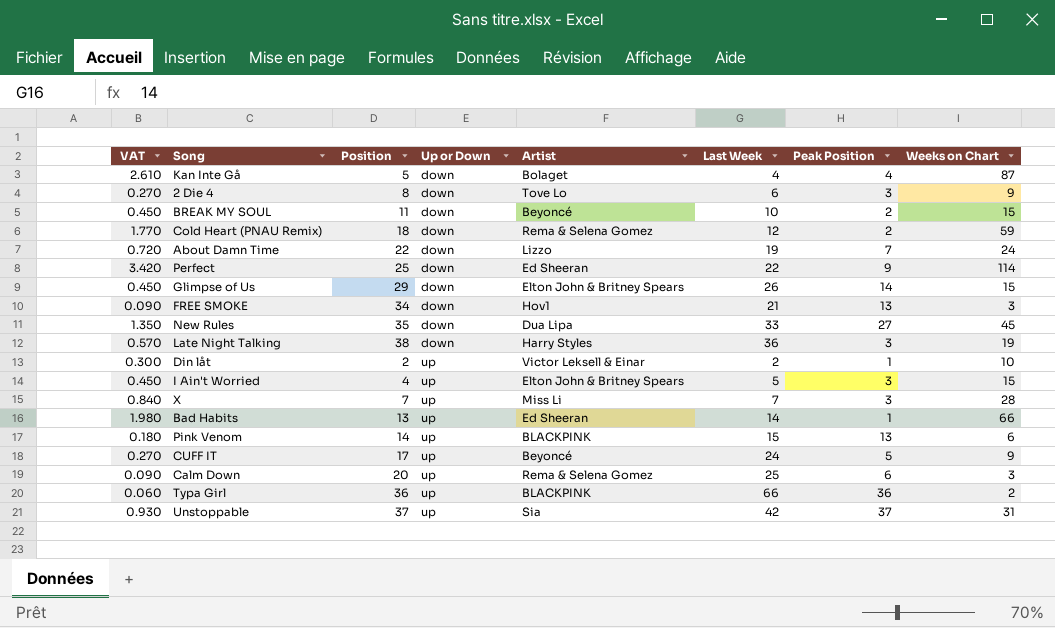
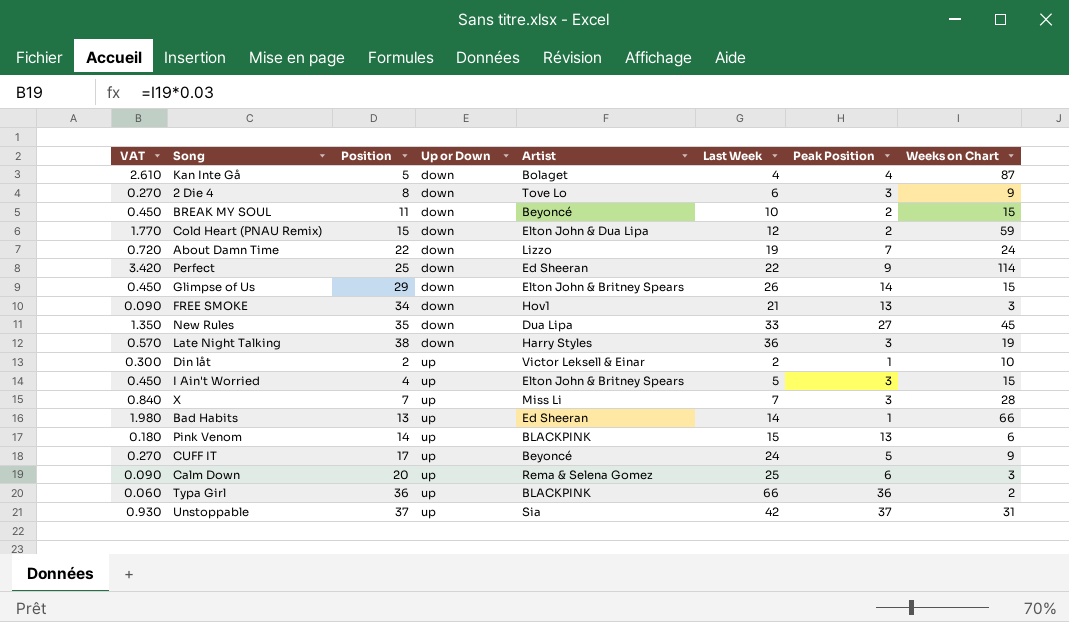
Cold Heart (PNAU Remix) | Position: 18 -> 15
Cold Heart (PNAU Remix) | Artist: Rema & Selena Gomez -> Elton John & Dua Lipa

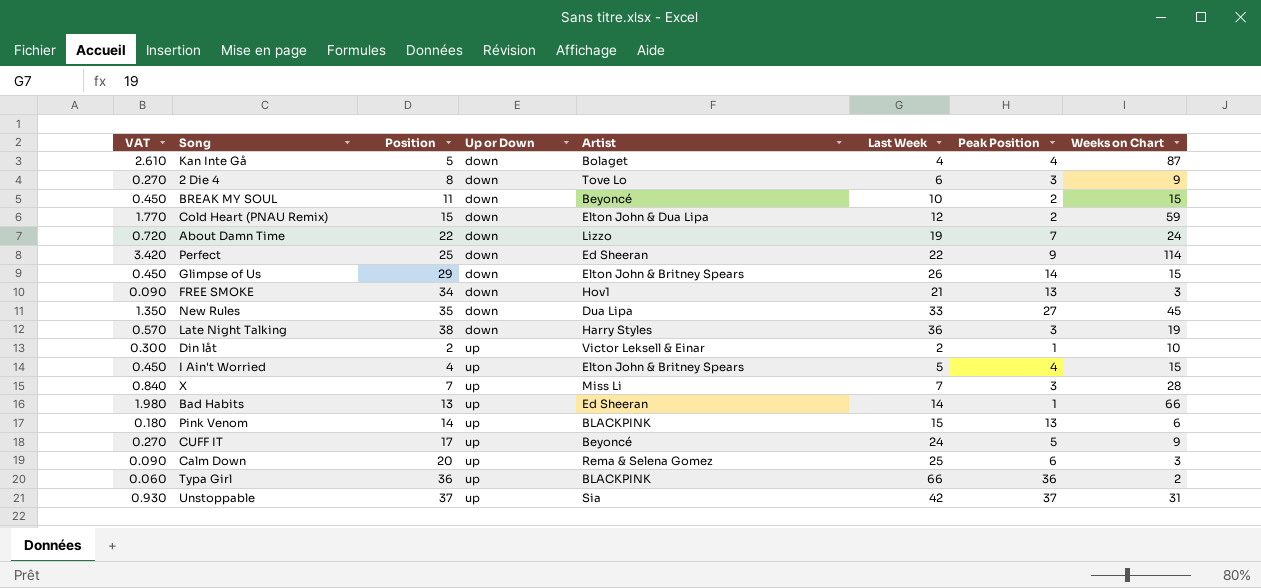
I Ain't Worried | Peak Position: 3 -> 4

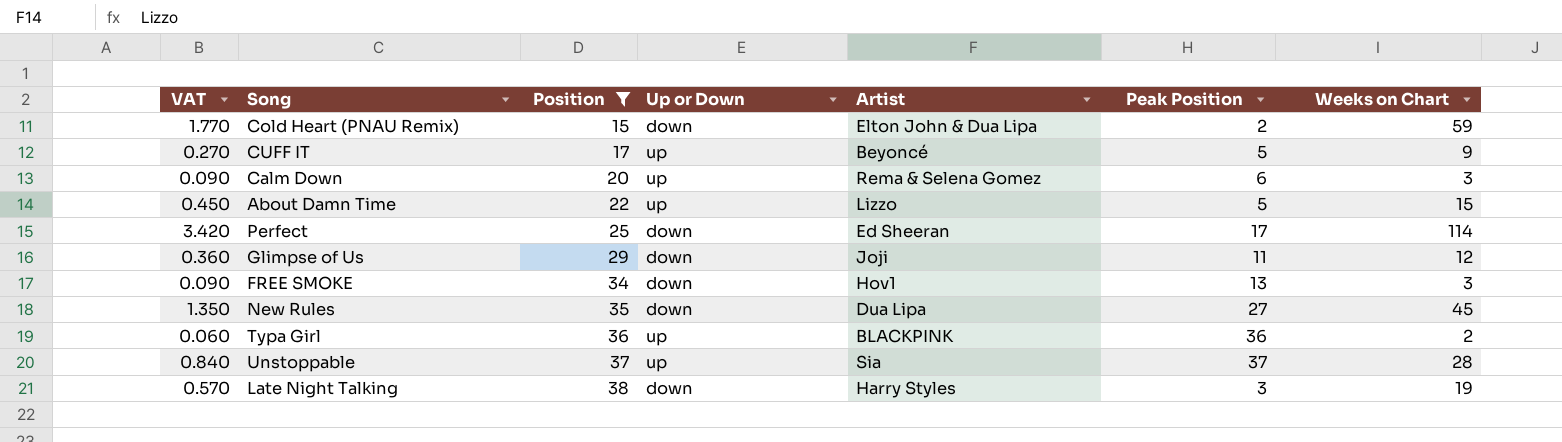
filter: none -> Position >= 15
row order: Up or Down ascending -> Position ascending
column Last Week | position: 6 -> none
About Damn Time | VAT: 0.720 -> 0.450
About Damn Time | Up or Down: down -> up
About Damn Time | Peak Position: 7 -> 5
About Damn Time | Weeks on Chart: 24 -> 15
Perfect | Peak Position: 9 -> 17
Glimpse of Us | VAT: 0.450 -> 0.360
Glimpse of Us | Artist: Elton John & Britney Spears -> Joji
Glimpse of Us | Peak Position: 14 -> 11
Glimpse of Us | Weeks on Chart: 15 -> 12
Unstoppable | VAT: 0.930 -> 0.840
Unstoppable | Weeks on Chart: 31 -> 28

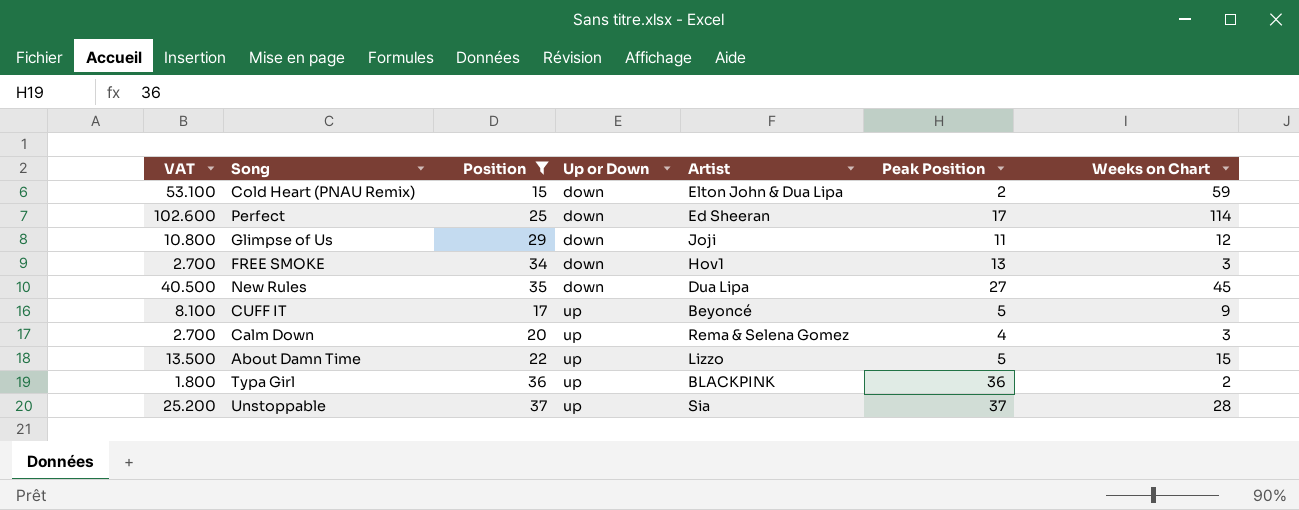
row order: Position ascending -> Up or Down ascending
column VAT | formula: [Weeks on Chart] * 0.03 -> [Weeks on Chart] * 0.9
row Late Night Talking: 0.570 | 38 | down | Harry Styles | 3 | 19 -> none
Calm Down | Peak Position: 6 -> 4

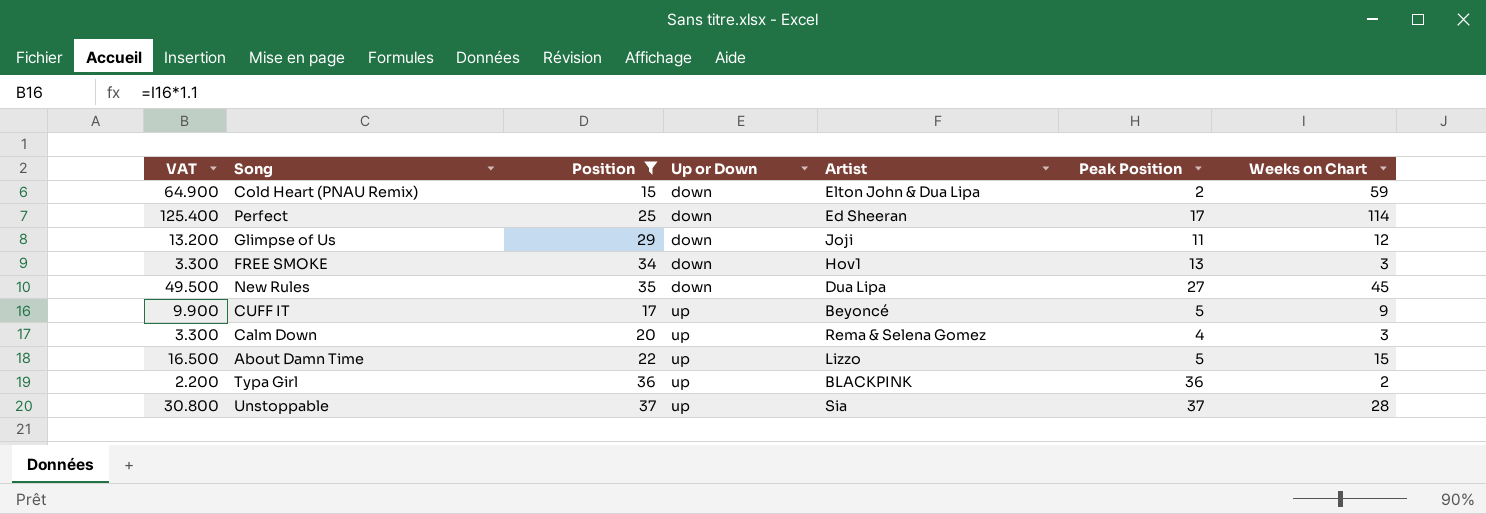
column VAT | formula: [Weeks on Chart] * 0.9 -> [Weeks on Chart] * 1.1

